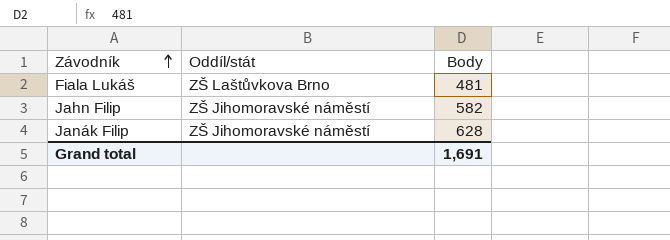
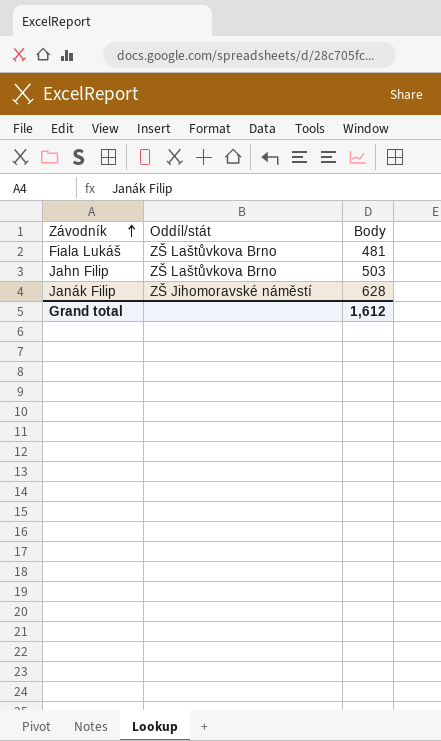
Jahn Filip | Oddíl/stát: ZŠ Jihomoravské náměstí -> ZŠ Laštůvkova Brno
Jahn Filip | Body: 582 -> 503
Grand total | Body: 1,691 -> 1,612

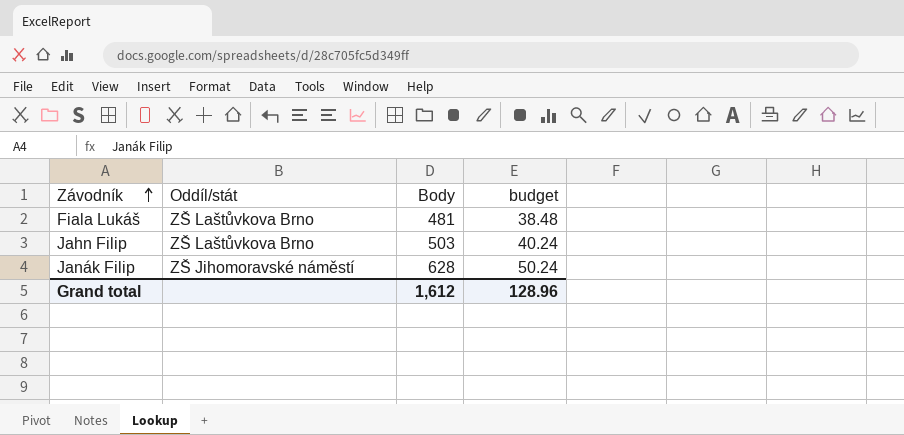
column budget | formula: none -> [Body] * 0.08

